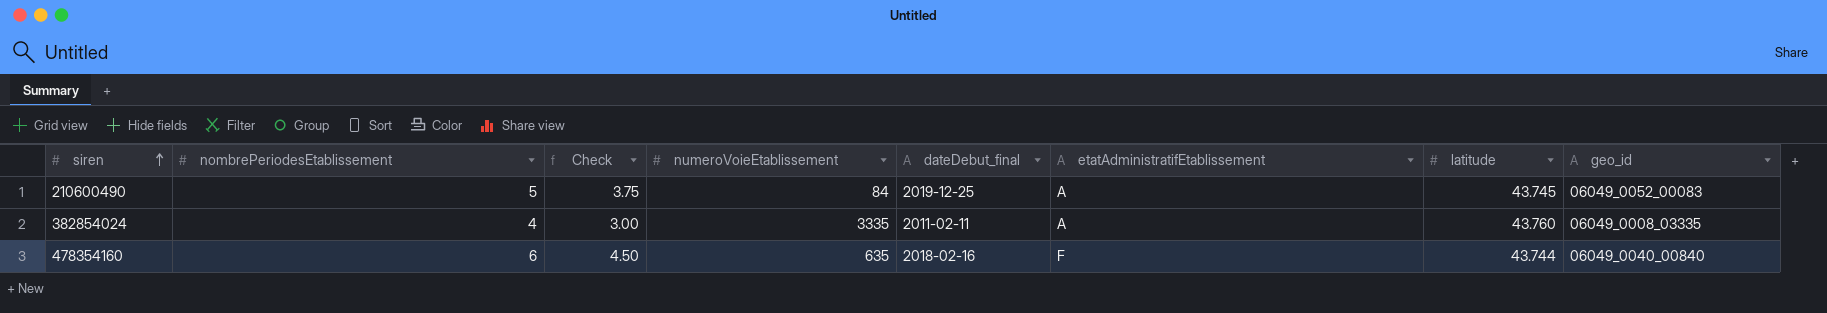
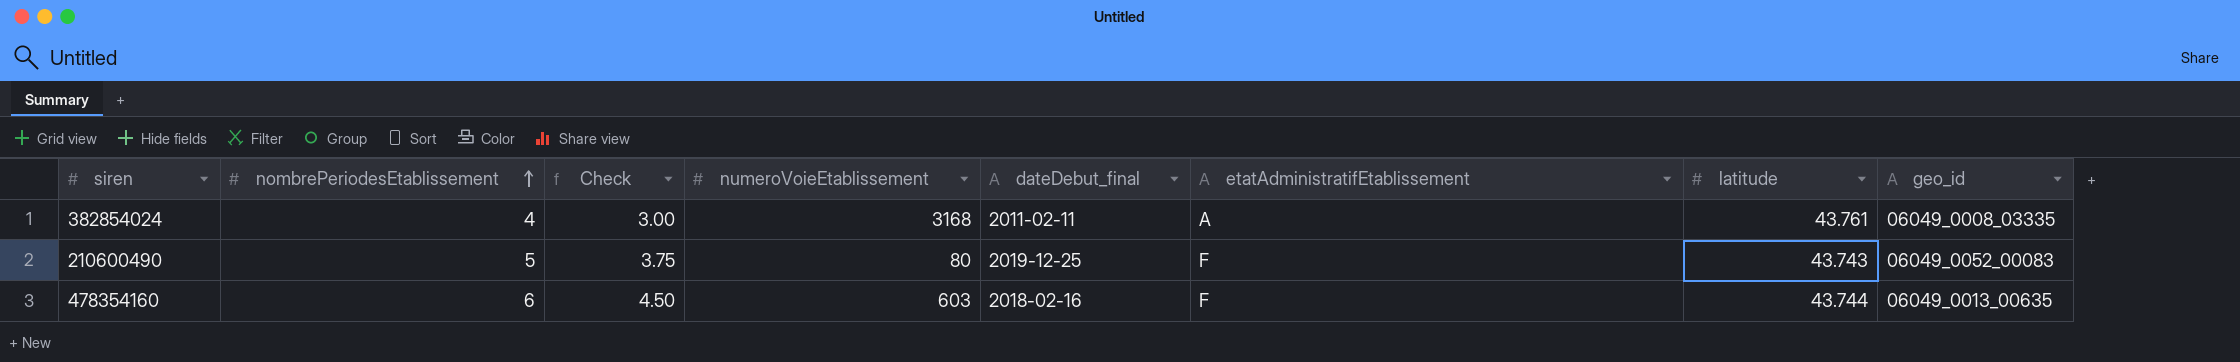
row order: siren ascending -> nombrePeriodesEtablissement ascending
382854024 | numeroVoieEtablissement: 3335 -> 3168
382854024 | latitude: 43.760 -> 43.761
210600490 | numeroVoieEtablissement: 84 -> 80
210600490 | etatAdministratifEtablissement: A -> F
210600490 | latitude: 43.745 -> 43.743
478354160 | numeroVoieEtablissement: 635 -> 603
478354160 | geo_id: 06049_0040_00840 -> 06049_0013_00635

